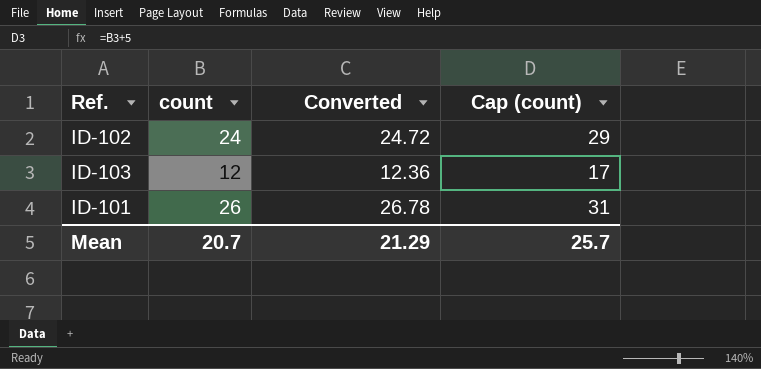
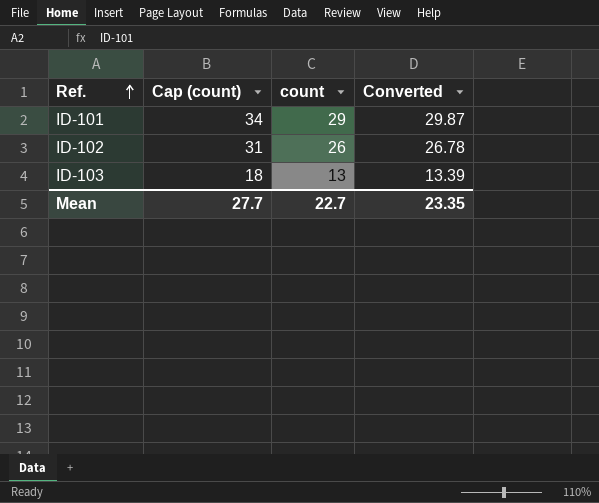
row order: none -> Ref. ascending
column Cap (count) | position: 4 -> 2
ID-101 | Cap (count): 31 -> 34
ID-101 | count: 26 -> 29
ID-101 | Converted: 26.78 -> 29.87
ID-102 | Cap (count): 29 -> 31
ID-102 | count: 24 -> 26
ID-102 | Converted: 24.72 -> 26.78
ID-103 | Cap (count): 17 -> 18
ID-103 | count: 12 -> 13
ID-103 | Converted: 12.36 -> 13.39
Mean | Cap (count): 25.7 -> 27.7
Mean | count: 20.7 -> 22.7
Mean | Converted: 21.29 -> 23.35

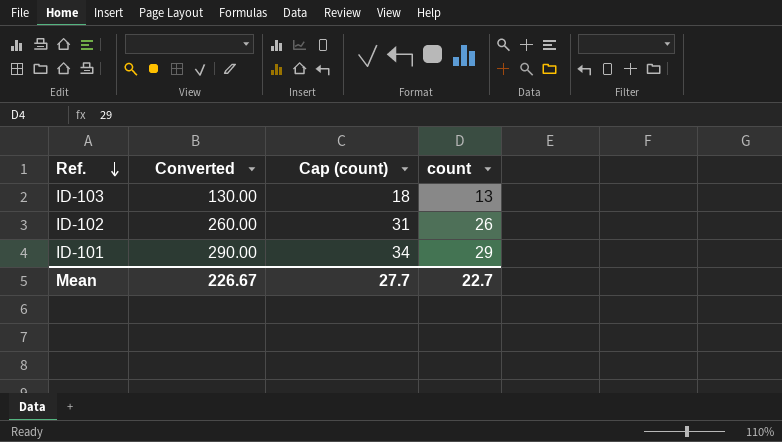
row order: Ref. ascending -> Ref. descending
column Converted | formula: [count] * 1.03 -> [count] * 10
column Converted | position: 4 -> 2
Mean | Converted: 23.35 -> 226.67

